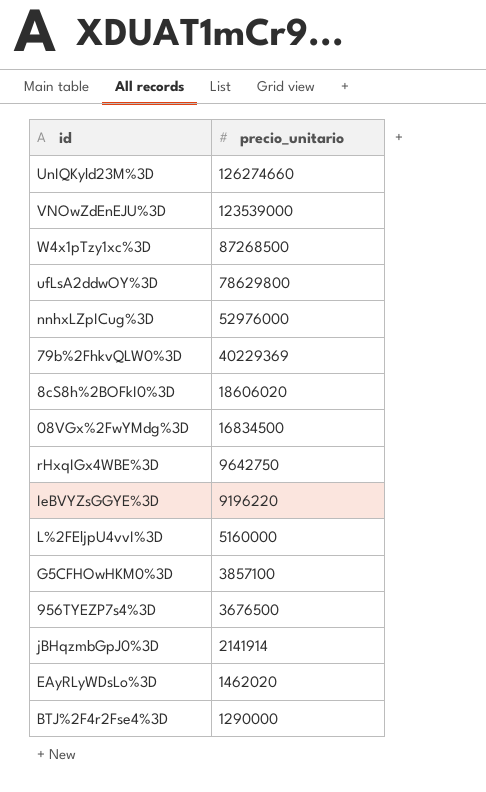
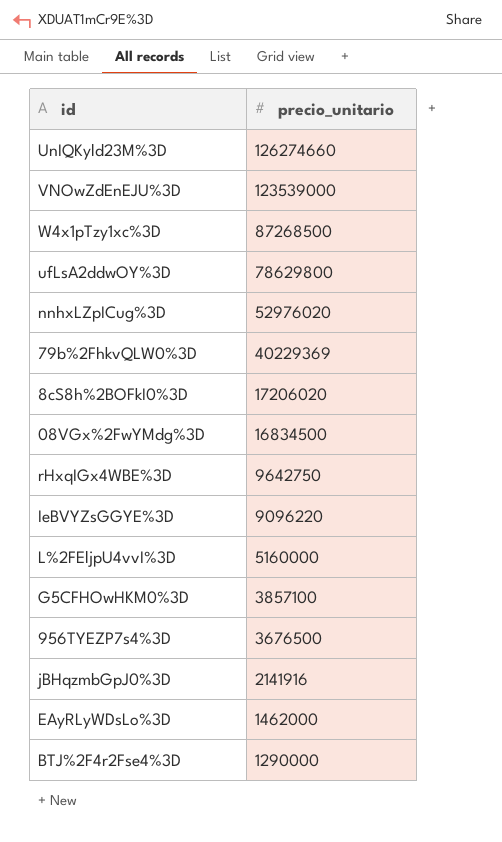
nnhxLZpICug%3D | precio_unitario: 52976000 -> 52976020
8cS8h%2BOFkI0%3D | precio_unitario: 18606020 -> 17206020
IeBVYZsGGYE%3D | precio_unitario: 9196220 -> 9096220
jBHqzmbGpJ0%3D | precio_unitario: 2141914 -> 2141916
EAyRLyWDsLo%3D | precio_unitario: 1462020 -> 1462000

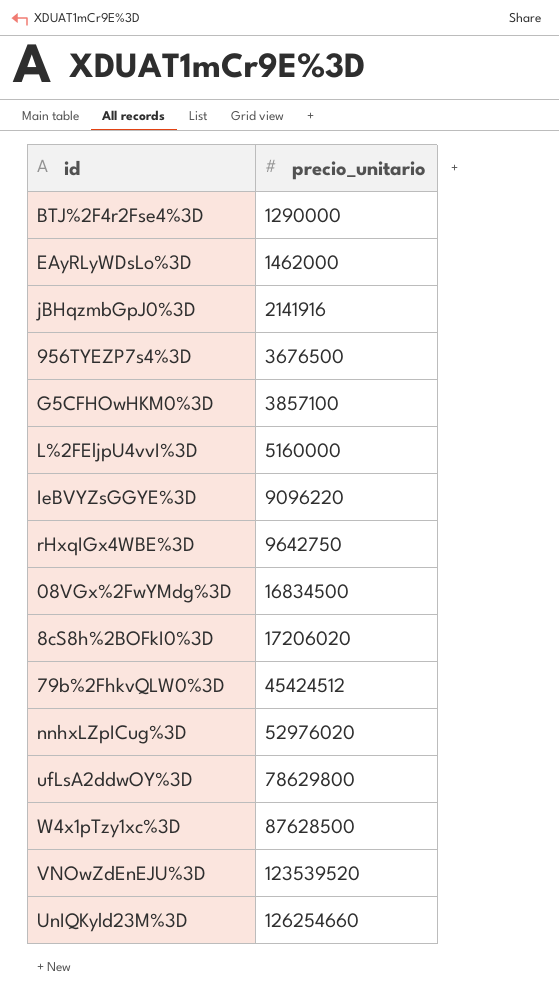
row order: precio_unitario descending -> precio_unitario ascending
79b%2FhkvQLW0%3D | precio_unitario: 40229369 -> 45424512
W4x1pTzy1xc%3D | precio_unitario: 87268500 -> 87628500
VNOwZdEnEJU%3D | precio_unitario: 123539000 -> 123539520
UnIQKyld23M%3D | precio_unitario: 126274660 -> 126254660

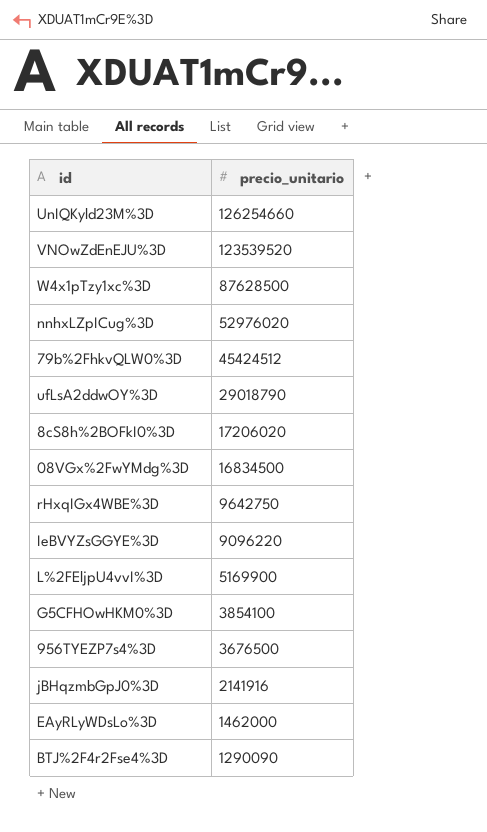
row order: precio_unitario ascending -> precio_unitario descending
ufLsA2ddwOY%3D | precio_unitario: 78629800 -> 29018790
L%2FEljpU4vvI%3D | precio_unitario: 5160000 -> 5169900
G5CFHOwHKM0%3D | precio_unitario: 3857100 -> 3854100
BTJ%2F4r2Fse4%3D | precio_unitario: 1290000 -> 1290090

